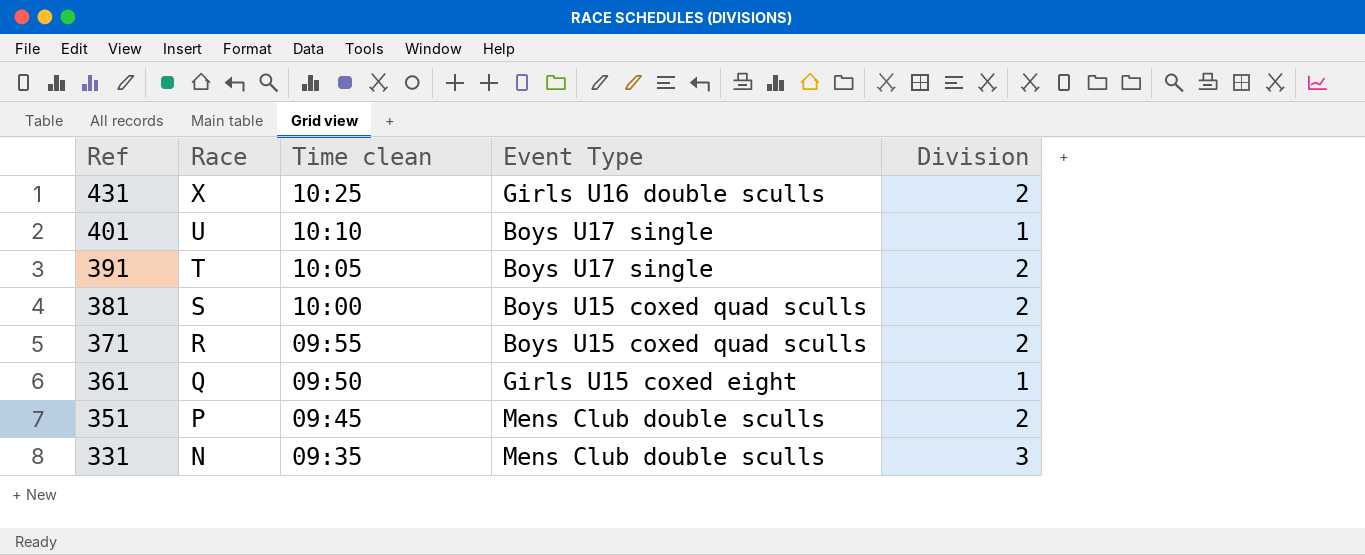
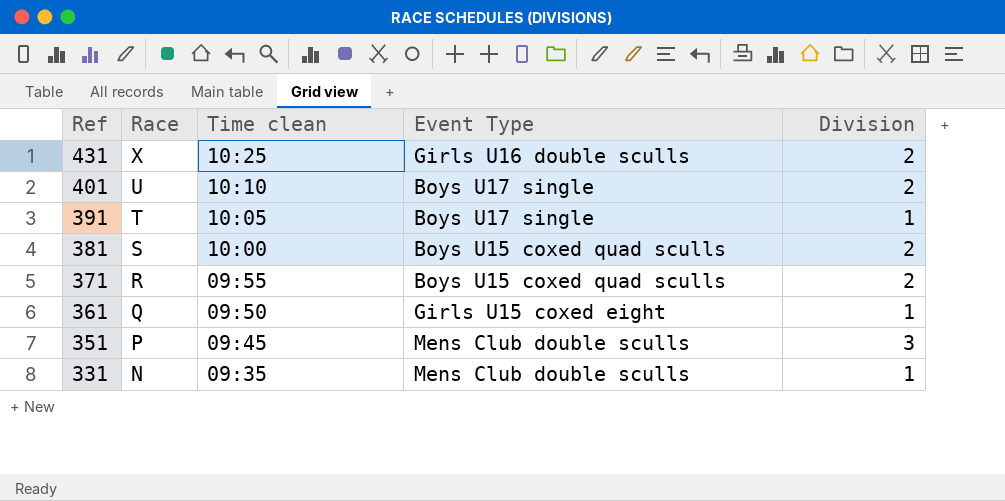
401 | Division: 1 -> 2
391 | Division: 2 -> 1
351 | Division: 2 -> 3
331 | Division: 3 -> 1

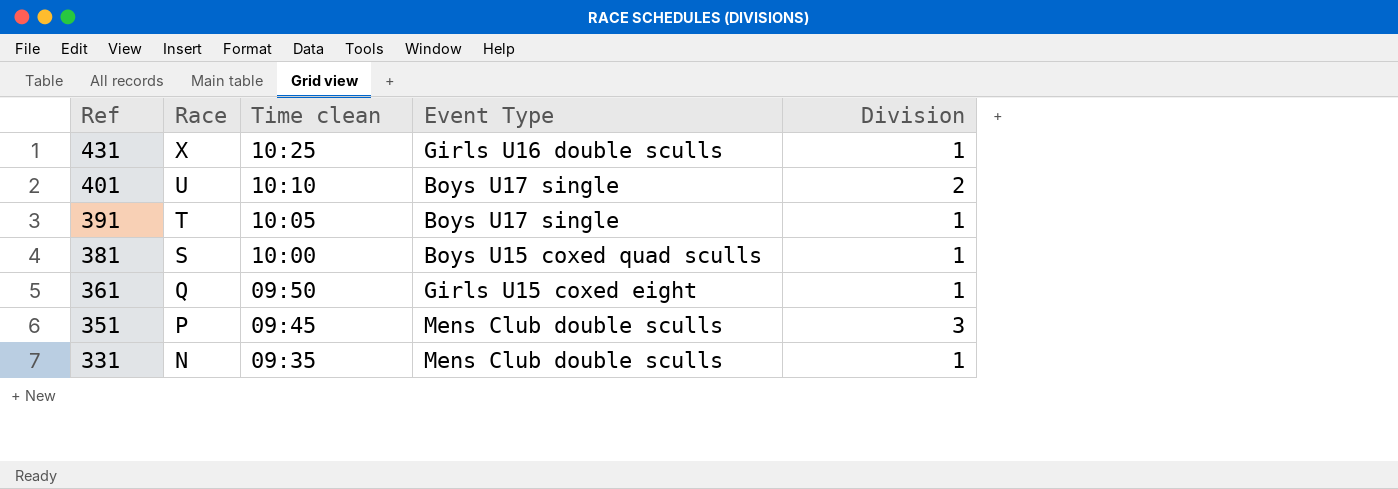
row 371: R | 09:55 | Boys U15 coxed quad sculls | 2 -> none
431 | Division: 2 -> 1
381 | Division: 2 -> 1

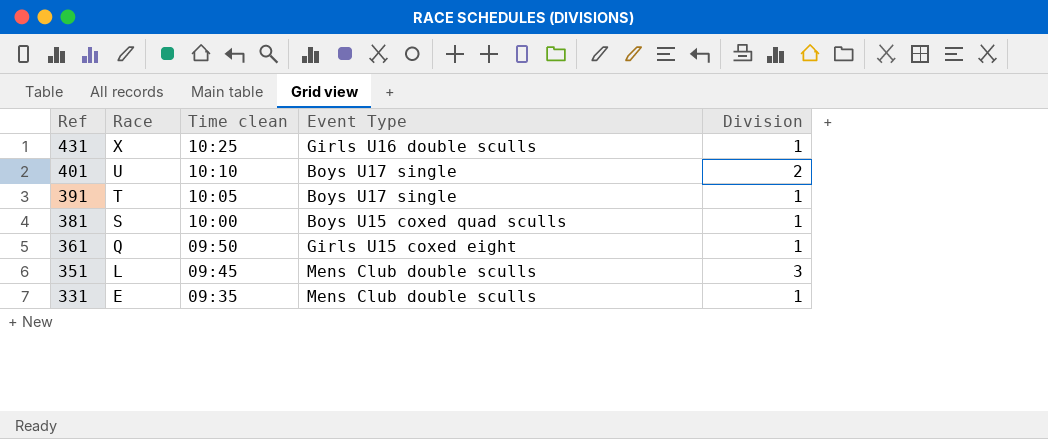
351 | Race: P -> L
331 | Race: N -> E

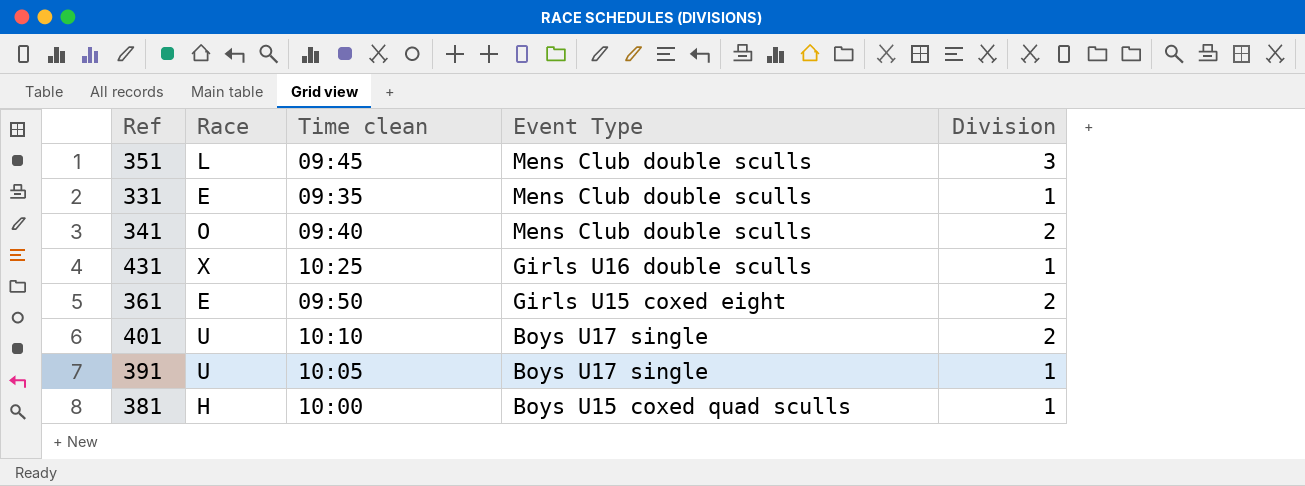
row order: Ref descending -> Event Type descending
row 341: none -> O | 09:40 | Mens Club double sculls | 2
361 | Race: Q -> E
361 | Division: 1 -> 2
391 | Race: T -> U
381 | Race: S -> H

